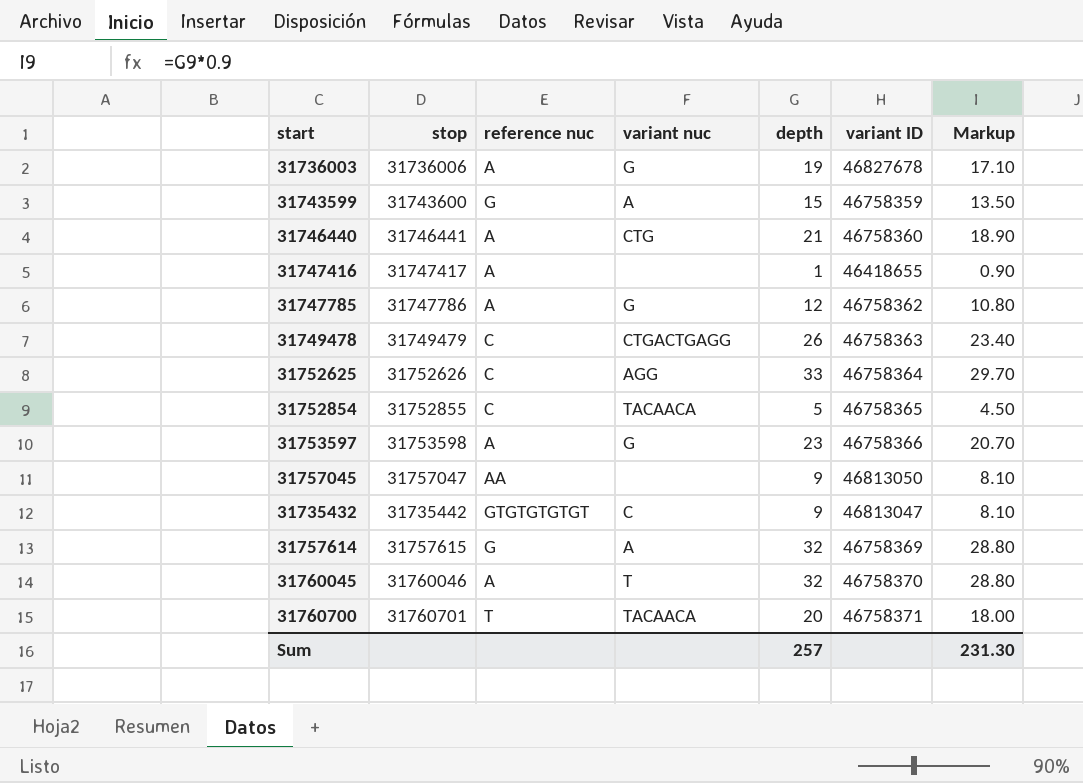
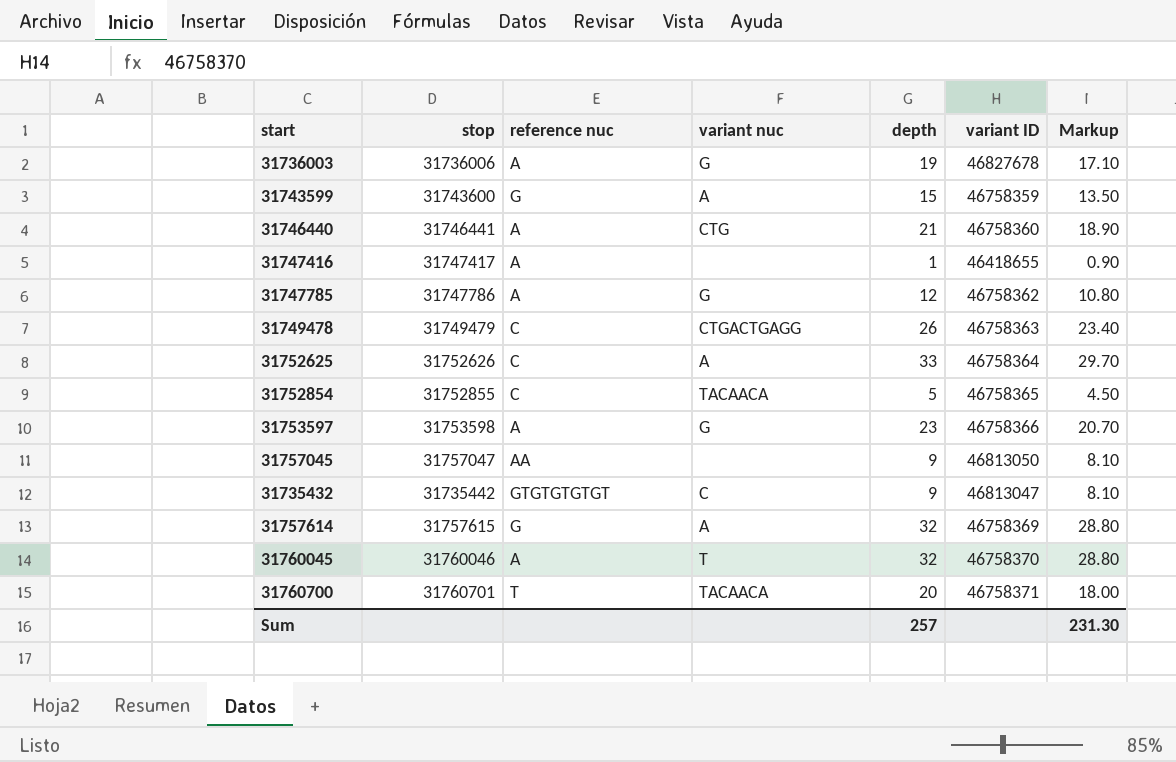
31752625 | variant nuc: AGG -> A

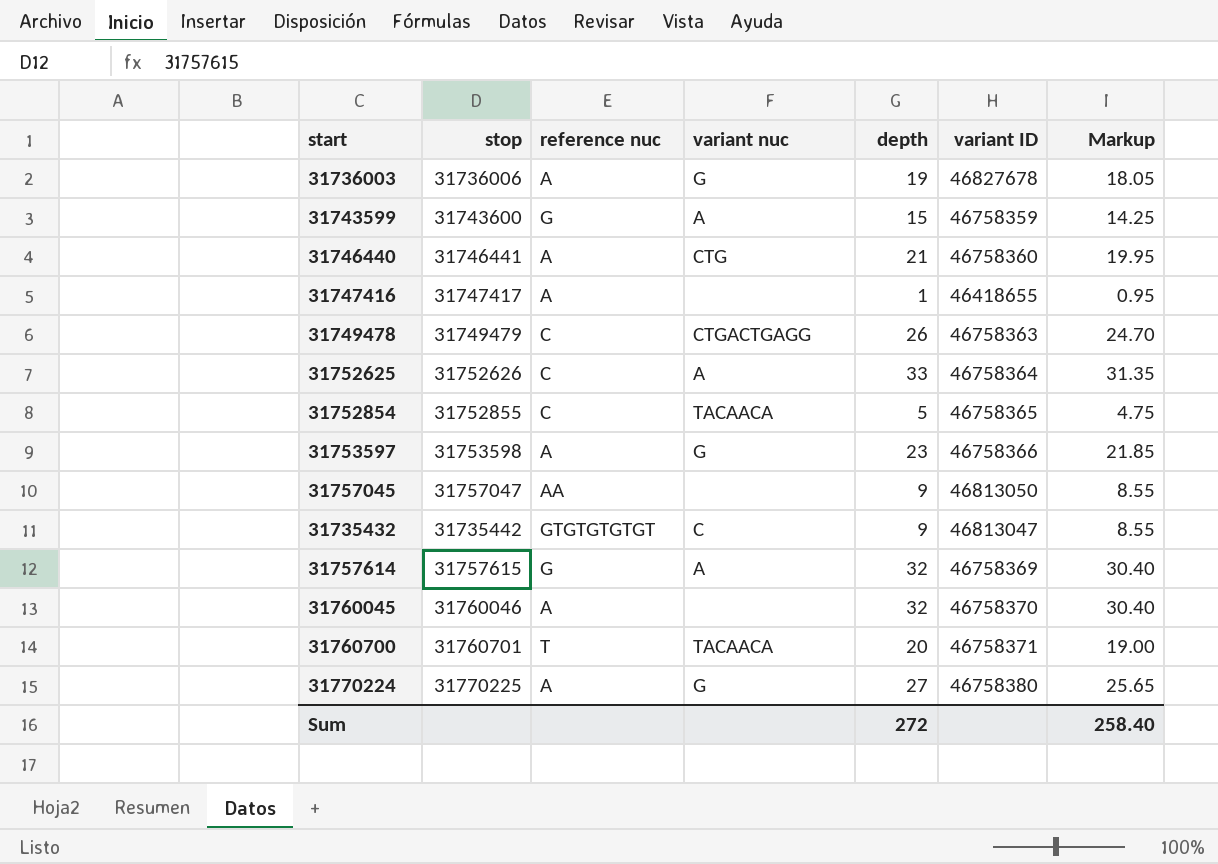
column Markup | formula: [depth] * 0.9 -> [depth] * 0.95
row 31747785: 31747786 | A | G | 12 | 46758362 | 10.80 -> none
31760045 | variant nuc: T -> none
row 31770224: none -> 31770225 | A | G | 27 | 46758380 | 25.65
Sum | depth: 257 -> 272
Sum | Markup: 231.30 -> 258.40

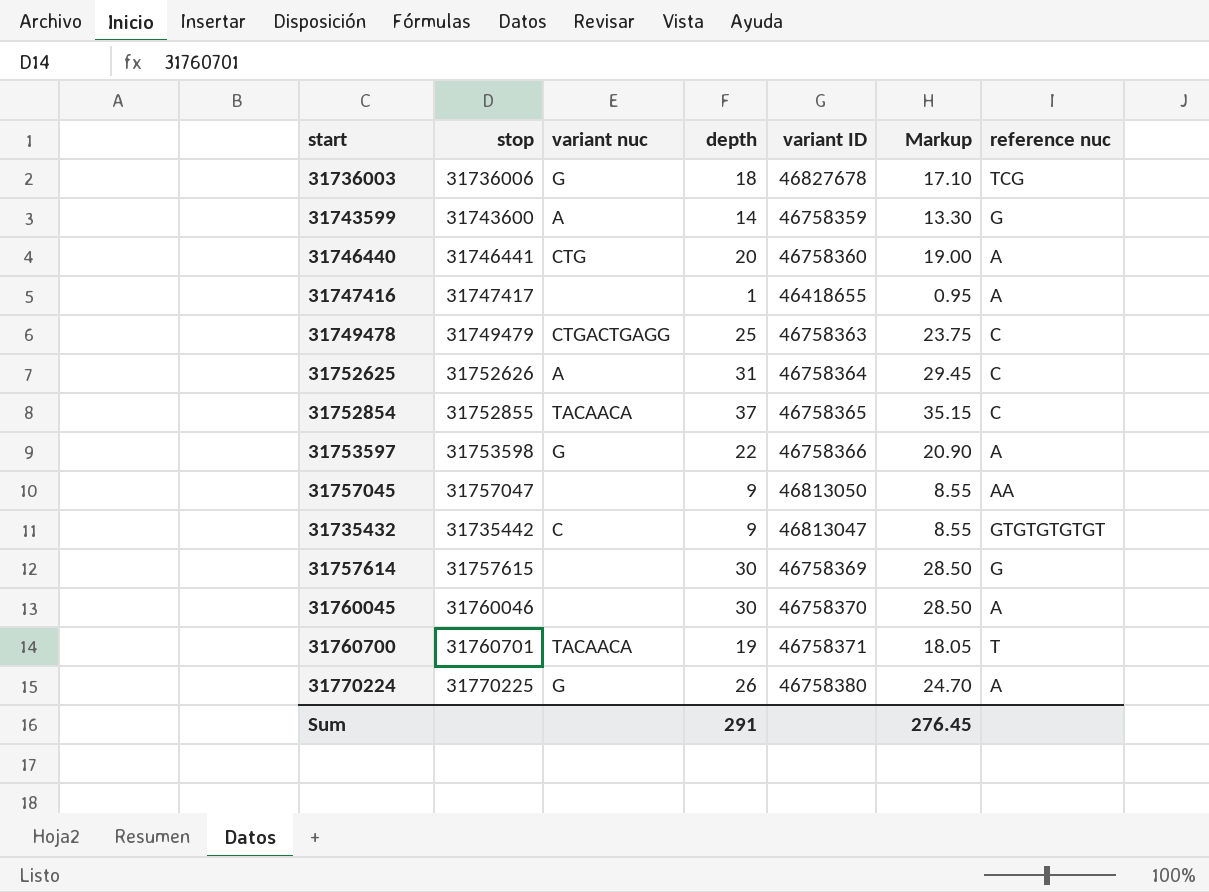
column reference nuc | position: 3 -> 7
31736003 | depth: 19 -> 18
31736003 | Markup: 18.05 -> 17.10
31736003 | reference nuc: A -> TCG
31743599 | depth: 15 -> 14
31743599 | Markup: 14.25 -> 13.30
31746440 | depth: 21 -> 20
31746440 | Markup: 19.95 -> 19.00
31749478 | depth: 26 -> 25
31749478 | Markup: 24.70 -> 23.75
31752625 | depth: 33 -> 31
31752625 | Markup: 31.35 -> 29.45
31752854 | depth: 5 -> 37
31752854 | Markup: 4.75 -> 35.15
31753597 | depth: 23 -> 22
31753597 | Markup: 21.85 -> 20.90
31757614 | variant nuc: A -> none
31757614 | depth: 32 -> 30
31757614 | Markup: 30.40 -> 28.50
31760045 | depth: 32 -> 30
31760045 | Markup: 30.40 -> 28.50
31760700 | depth: 20 -> 19
31760700 | Markup: 19.00 -> 18.05
31770224 | depth: 27 -> 26
31770224 | Markup: 25.65 -> 24.70
Sum | depth: 272 -> 291
Sum | Markup: 258.40 -> 276.45

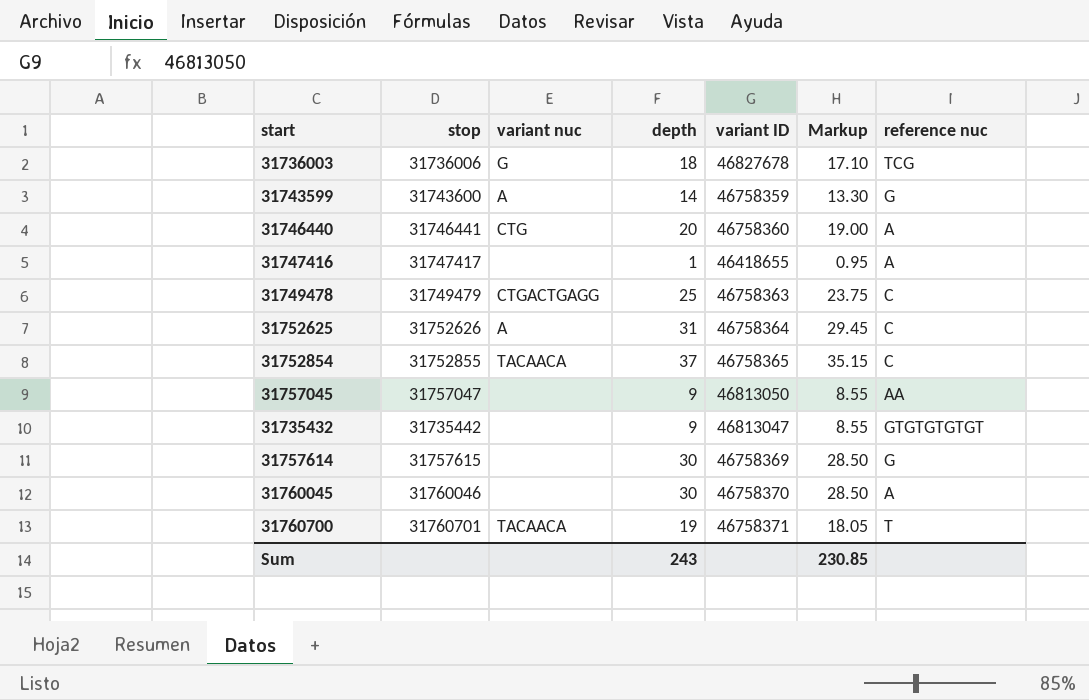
row 31753597: 31753598 | G | 22 | 46758366 | 20.90 | A -> none
row 31770224: 31770225 | G | 26 | 46758380 | 24.70 | A -> none
31735432 | variant nuc: C -> none
Sum | depth: 291 -> 243
Sum | Markup: 276.45 -> 230.85

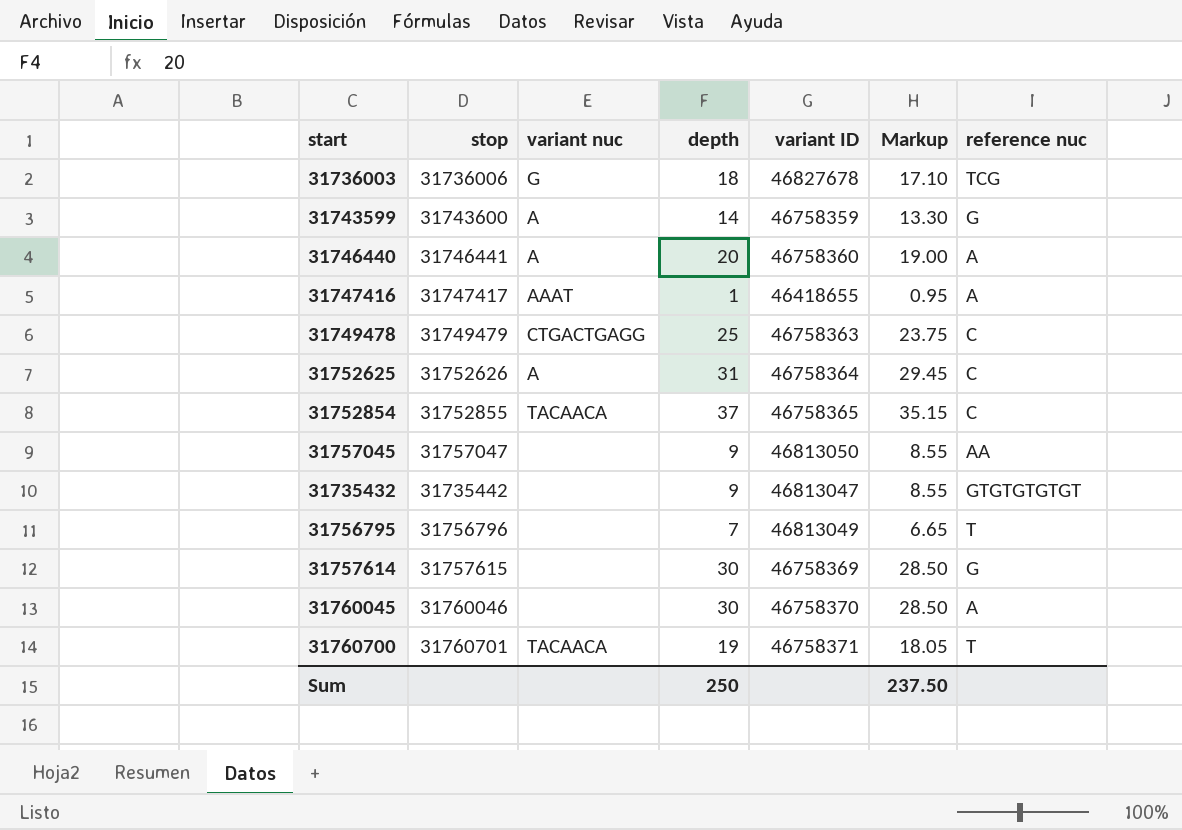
31746440 | variant nuc: CTG -> A
31747416 | variant nuc: none -> AAAT
row 31756795: none -> 31756796 | none | 7 | 46813049 | 6.65 | T
Sum | depth: 243 -> 250
Sum | Markup: 230.85 -> 237.50

